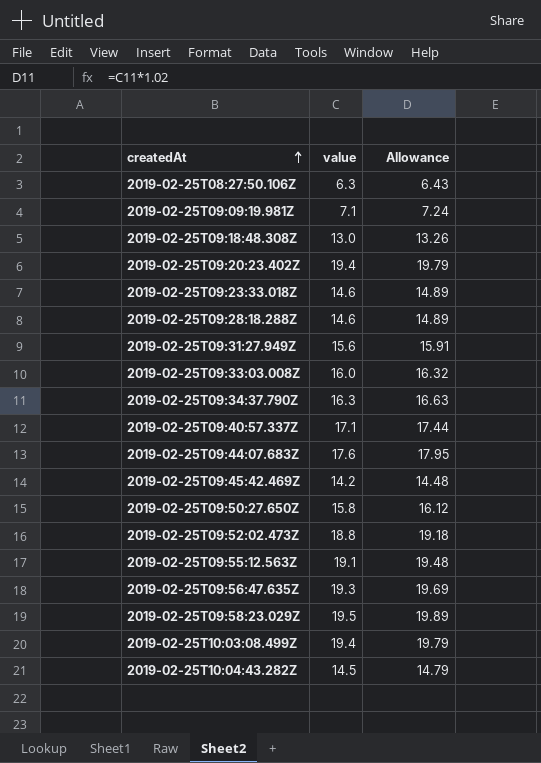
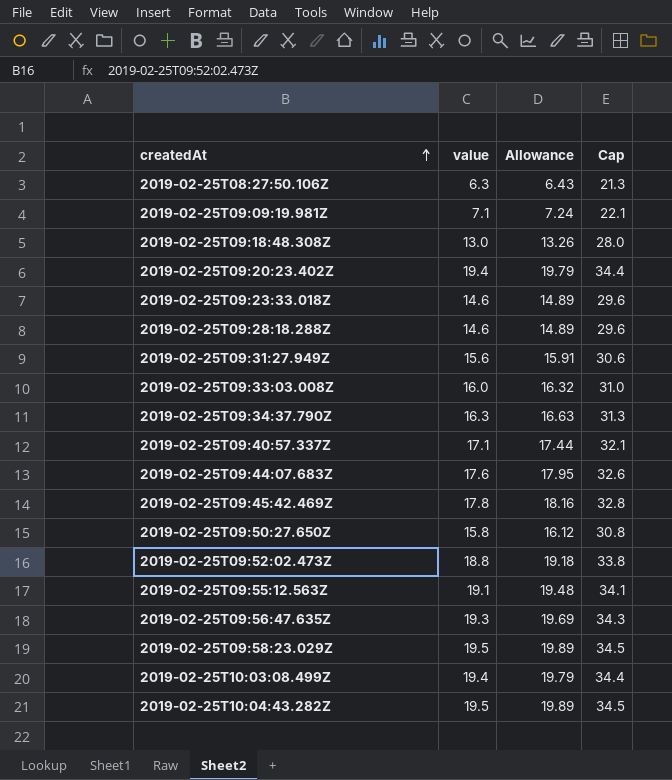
column Cap | formula: none -> [value] + 15
2019-02-25T09:45:42.469Z | value: 14.2 -> 17.8
2019-02-25T09:45:42.469Z | Allowance: 14.48 -> 18.16
2019-02-25T10:04:43.282Z | value: 14.5 -> 19.5
2019-02-25T10:04:43.282Z | Allowance: 14.79 -> 19.89

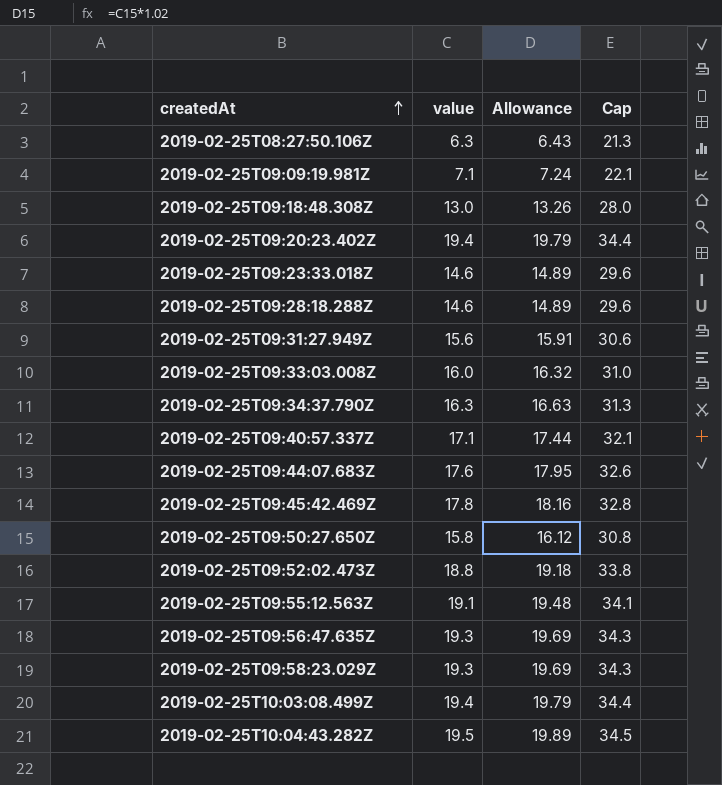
2019-02-25T09:58:23.029Z | value: 19.5 -> 19.3
2019-02-25T09:58:23.029Z | Allowance: 19.89 -> 19.69
2019-02-25T09:58:23.029Z | Cap: 34.5 -> 34.3

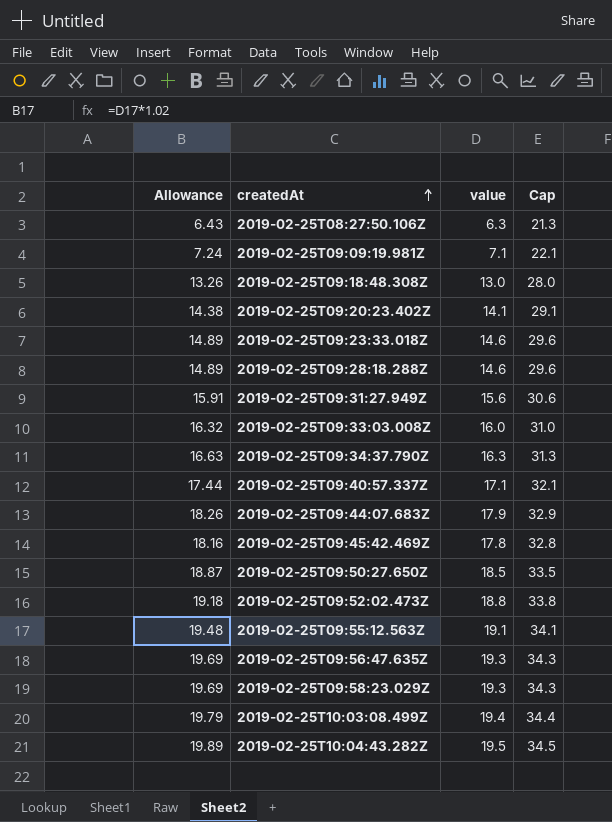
column Allowance | position: 3 -> 1
2019-02-25T09:20:23.402Z | Allowance: 19.79 -> 14.38
2019-02-25T09:20:23.402Z | value: 19.4 -> 14.1
2019-02-25T09:20:23.402Z | Cap: 34.4 -> 29.1
2019-02-25T09:44:07.683Z | Allowance: 17.95 -> 18.26
2019-02-25T09:44:07.683Z | value: 17.6 -> 17.9
2019-02-25T09:44:07.683Z | Cap: 32.6 -> 32.9
2019-02-25T09:50:27.650Z | Allowance: 16.12 -> 18.87
2019-02-25T09:50:27.650Z | value: 15.8 -> 18.5
2019-02-25T09:50:27.650Z | Cap: 30.8 -> 33.5

